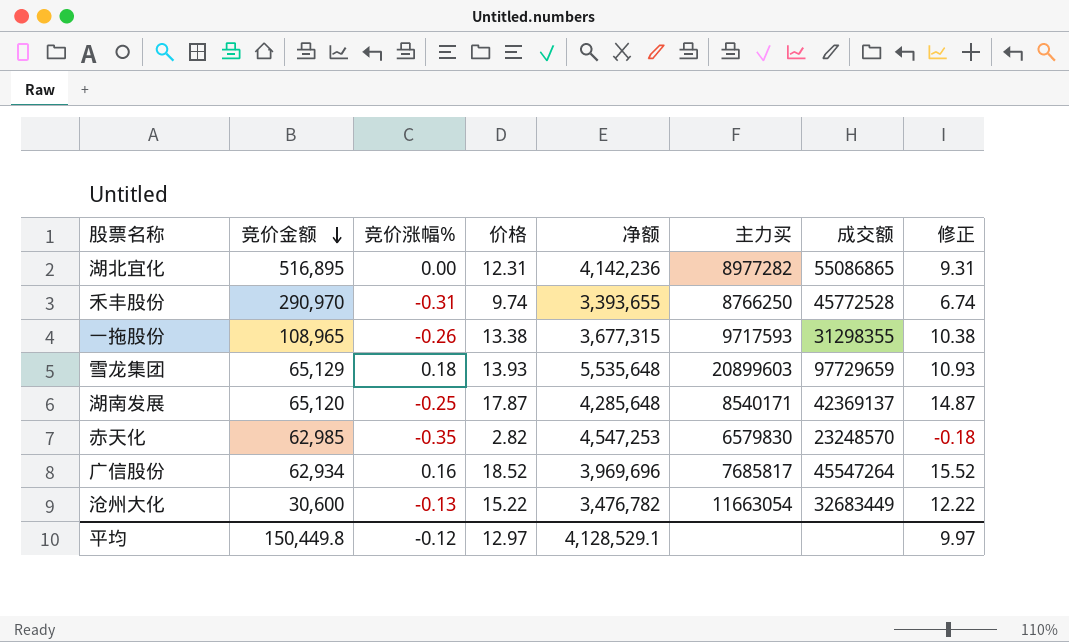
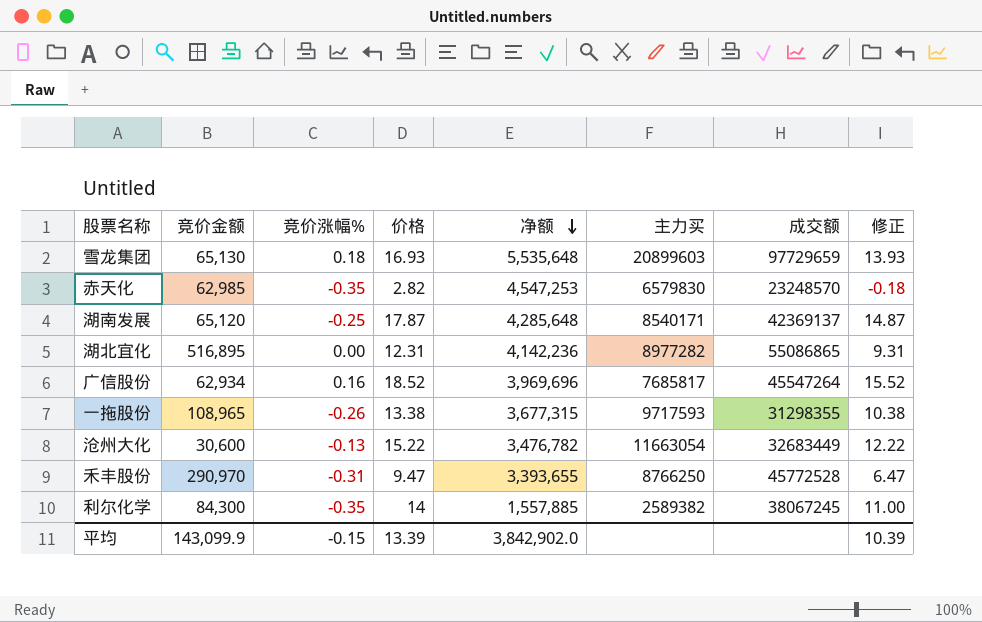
row order: 竞价金额 descending -> 净额 descending
雪龙集团 | 竞价金额: 65,129 -> 65,130
雪龙集团 | 价格: 13.93 -> 16.93
雪龙集团 | 修正: 10.93 -> 13.93
禾丰股份 | 价格: 9.74 -> 9.47
禾丰股份 | 修正: 6.74 -> 6.47
row 利尔化学: none -> 84,300 | -0.35 | 14 | 1,557,885 | 2589382 | 38067245 | 11.00
平均 | 竞价金额: 150,449.8 -> 143,099.9
平均 | 竞价涨幅%: -0.12 -> -0.15
平均 | 价格: 12.97 -> 13.39
平均 | 净额: 4,128,529.1 -> 3,842,902.0
平均 | 修正: 9.97 -> 10.39

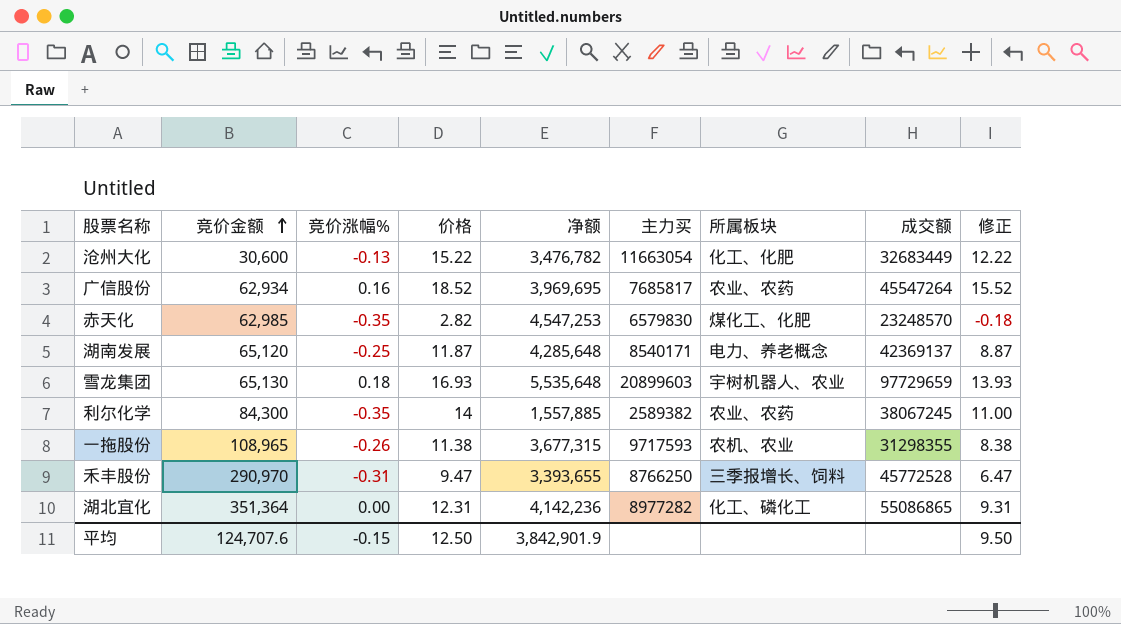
row order: 净额 descending -> 竞价金额 ascending
column 所属板块 | position: none -> 7
广信股份 | 净额: 3,969,696 -> 3,969,695
湖南发展 | 价格: 17.87 -> 11.87
湖南发展 | 修正: 14.87 -> 8.87
一拖股份 | 价格: 13.38 -> 11.38
一拖股份 | 修正: 10.38 -> 8.38
湖北宜化 | 竞价金额: 516,895 -> 351,364
平均 | 竞价金额: 143,099.9 -> 124,707.6
平均 | 价格: 13.39 -> 12.50
平均 | 净额: 3,842,902.0 -> 3,842,901.9
平均 | 修正: 10.39 -> 9.50

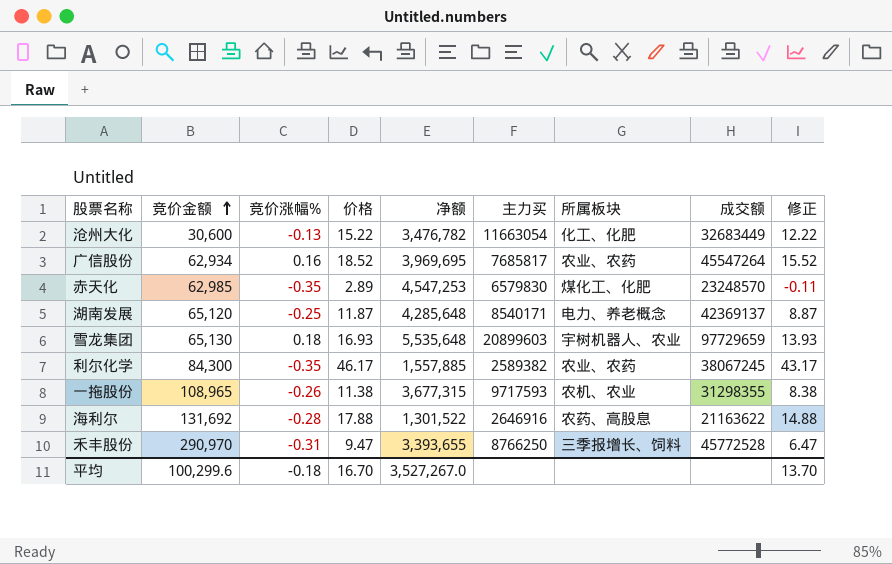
row 湖北宜化: 351,364 | 0.00 | 12.31 | 4,142,236 | 8977282 | 化工、磷化工 | 55086865 | 9.31 -> none
赤天化 | 价格: 2.82 -> 2.89
赤天化 | 修正: -0.18 -> -0.11
利尔化学 | 价格: 14 -> 46.17
利尔化学 | 修正: 11.00 -> 43.17
row 海利尔: none -> 131,692 | -0.28 | 17.88 | 1,301,522 | 2646916 | 农药、高股息 | 21163622 | 14.88
平均 | 竞价金额: 124,707.6 -> 100,299.6
平均 | 竞价涨幅%: -0.15 -> -0.18
平均 | 价格: 12.50 -> 16.70
平均 | 净额: 3,842,901.9 -> 3,527,267.0
平均 | 修正: 9.50 -> 13.70

